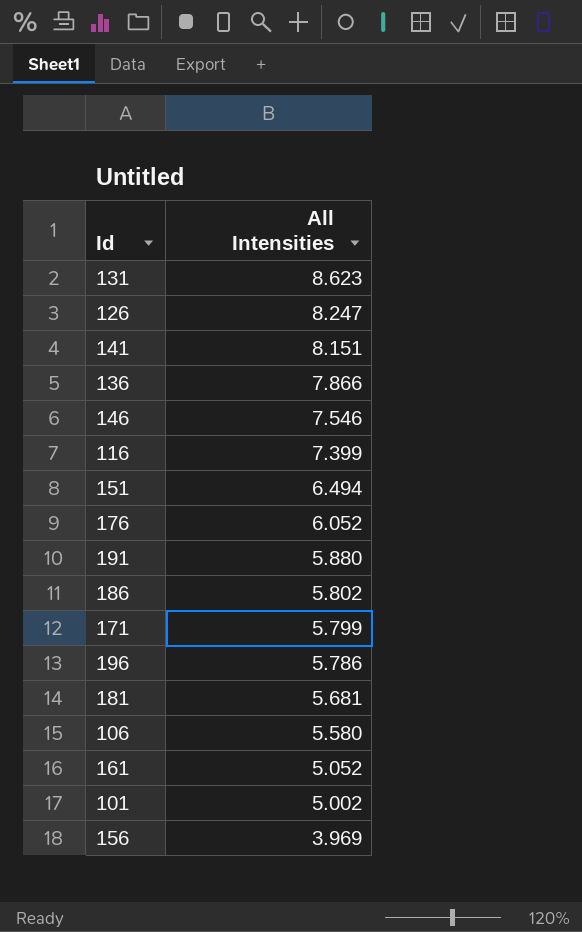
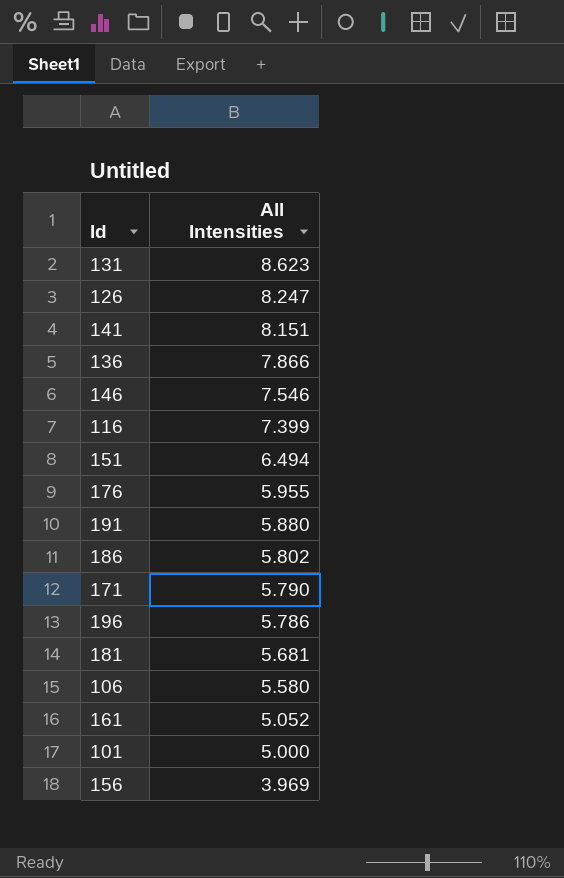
176 | All Intensities: 6.052 -> 5.955
171 | All Intensities: 5.799 -> 5.790
101 | All Intensities: 5.002 -> 5.000

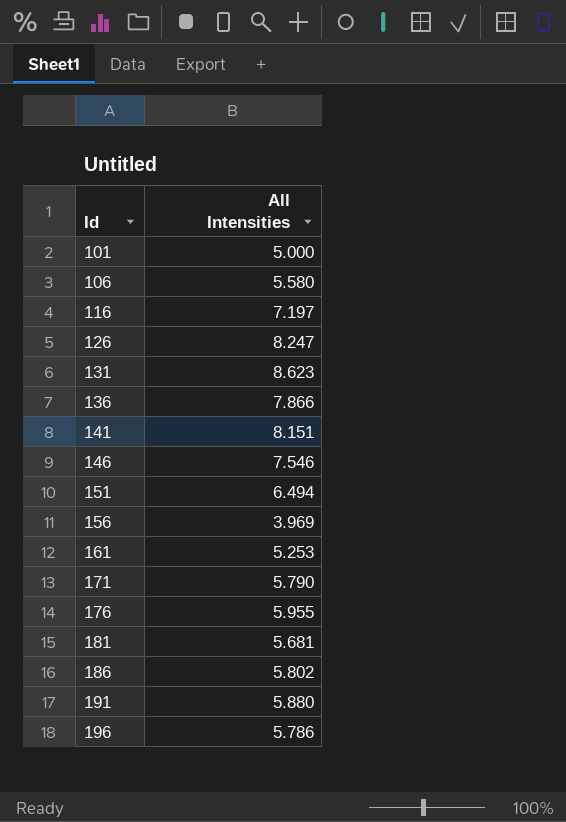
row order: All Intensities descending -> Id ascending
116 | All Intensities: 7.399 -> 7.197
161 | All Intensities: 5.052 -> 5.253

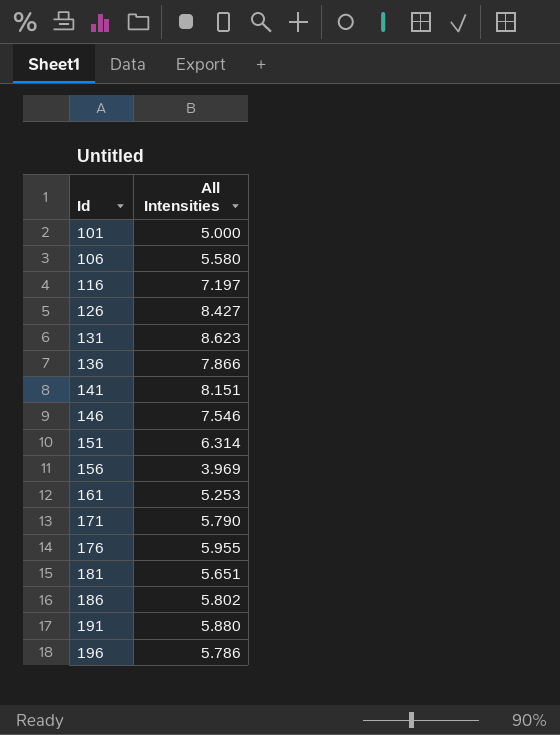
126 | All Intensities: 8.247 -> 8.427
151 | All Intensities: 6.494 -> 6.314
181 | All Intensities: 5.681 -> 5.651

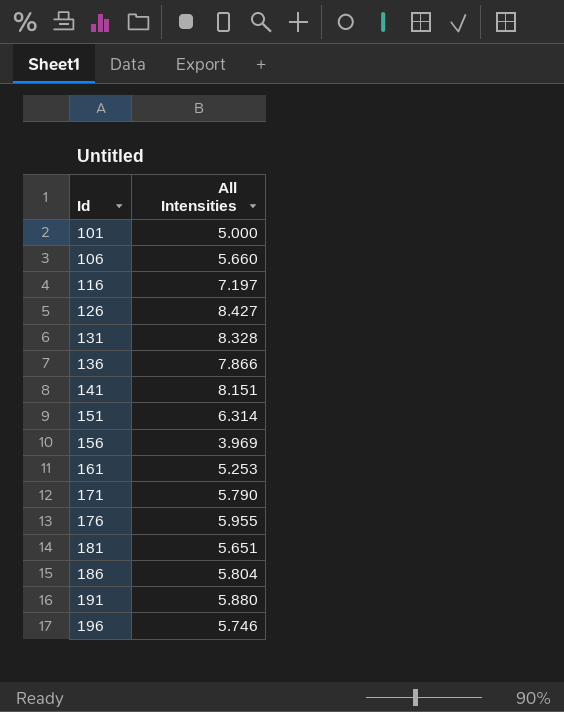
row 146: 7.546 -> none
106 | All Intensities: 5.580 -> 5.660
131 | All Intensities: 8.623 -> 8.328
186 | All Intensities: 5.802 -> 5.804
196 | All Intensities: 5.786 -> 5.746

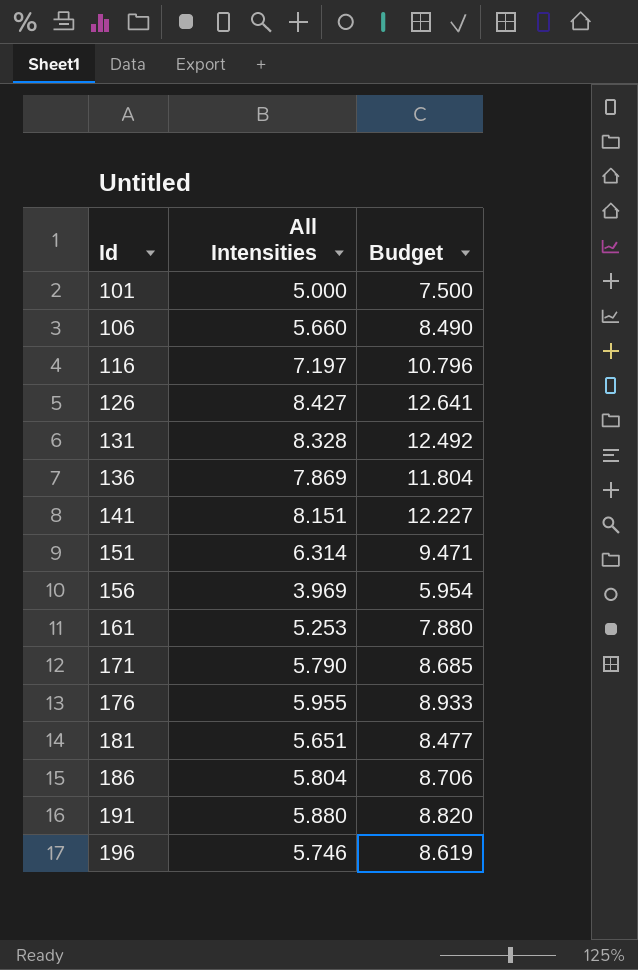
column Budget | formula: none -> [All Intensities] * 1.5
136 | All Intensities: 7.866 -> 7.869

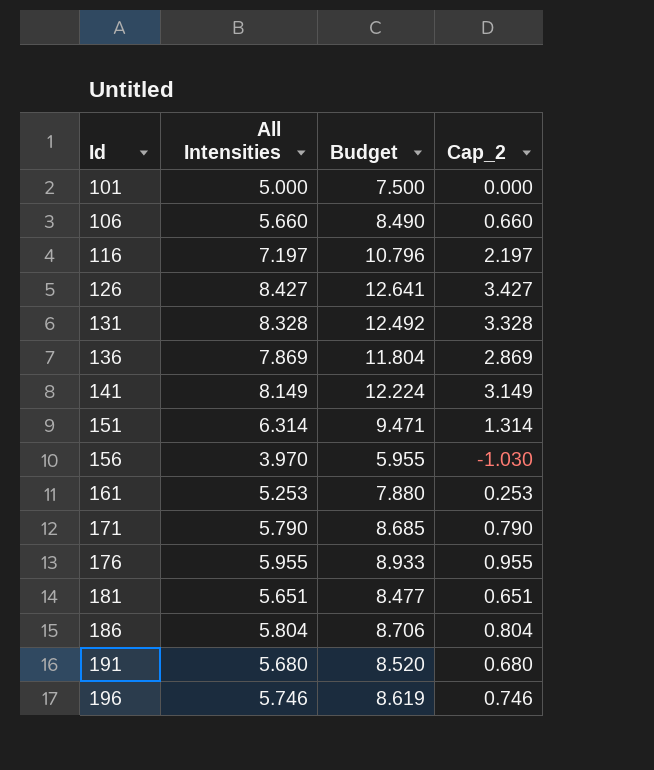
column Cap_2 | formula: none -> [All Intensities] - 5
141 | All Intensities: 8.151 -> 8.149
141 | Budget: 12.227 -> 12.224
156 | All Intensities: 3.969 -> 3.970
156 | Budget: 5.954 -> 5.955
191 | All Intensities: 5.880 -> 5.680
191 | Budget: 8.820 -> 8.520

